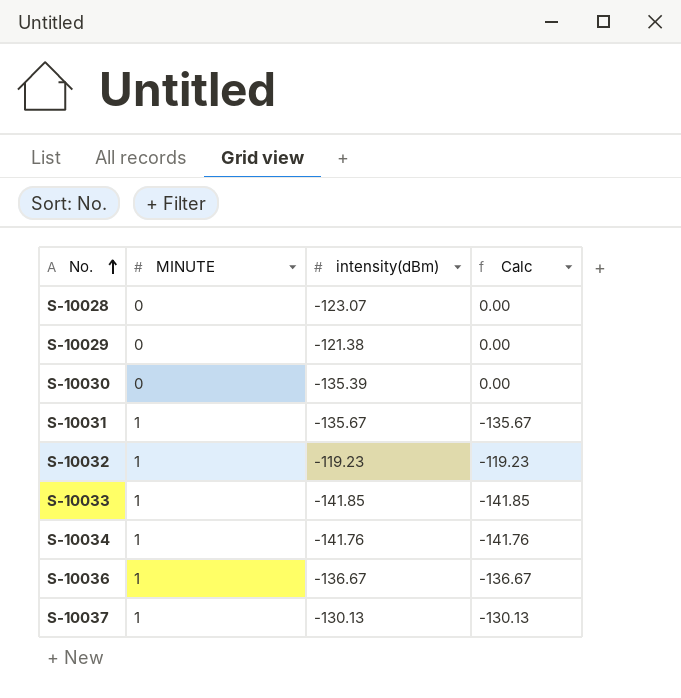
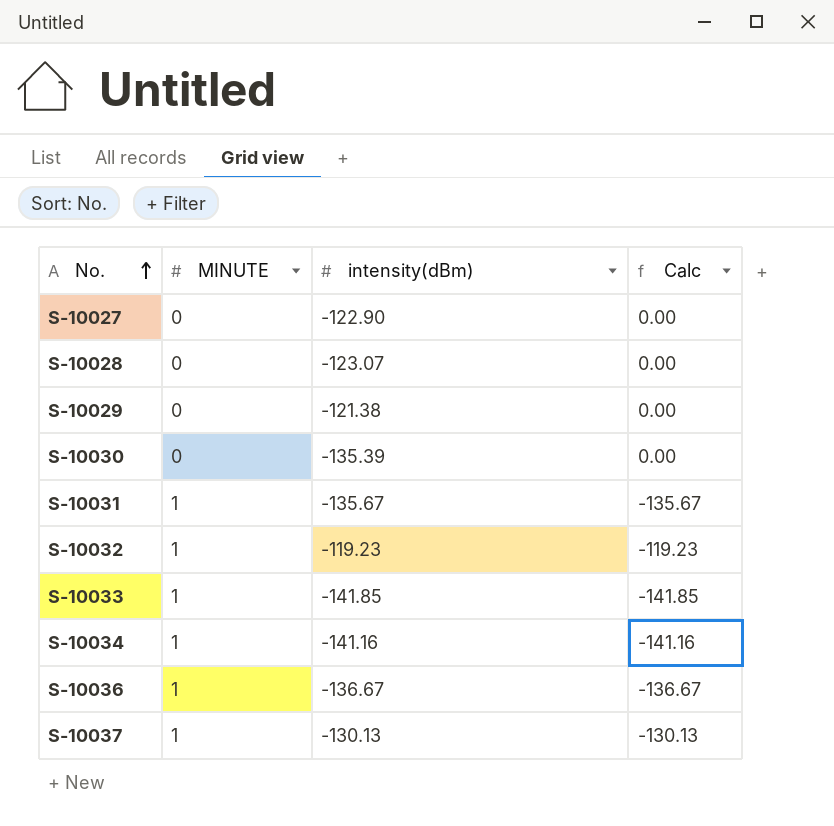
row S-10027: none -> 0 | -122.90 | 0.00
S-10034 | intensity(dBm): -141.76 -> -141.16
S-10034 | Calc: -141.76 -> -141.16

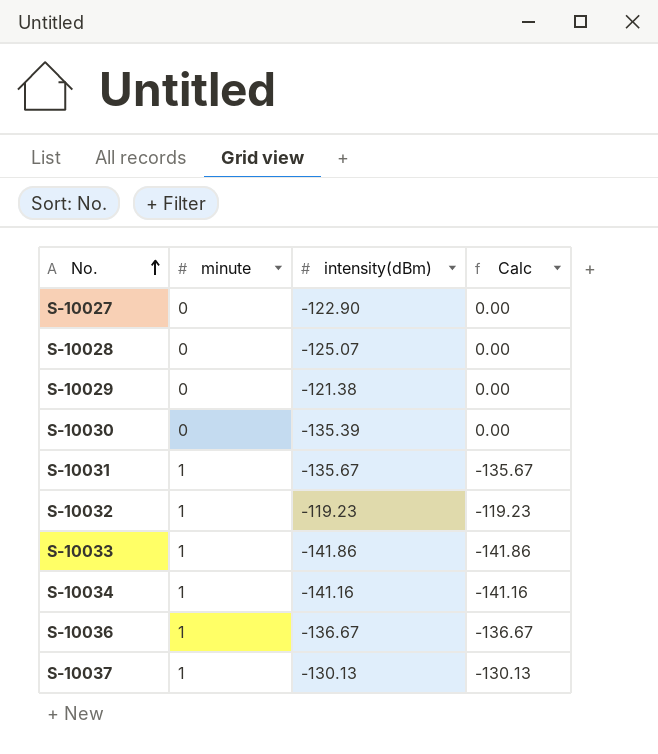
column name: MINUTE -> minute
S-10028 | intensity(dBm): -123.07 -> -125.07
S-10033 | intensity(dBm): -141.85 -> -141.86
S-10033 | Calc: -141.85 -> -141.86

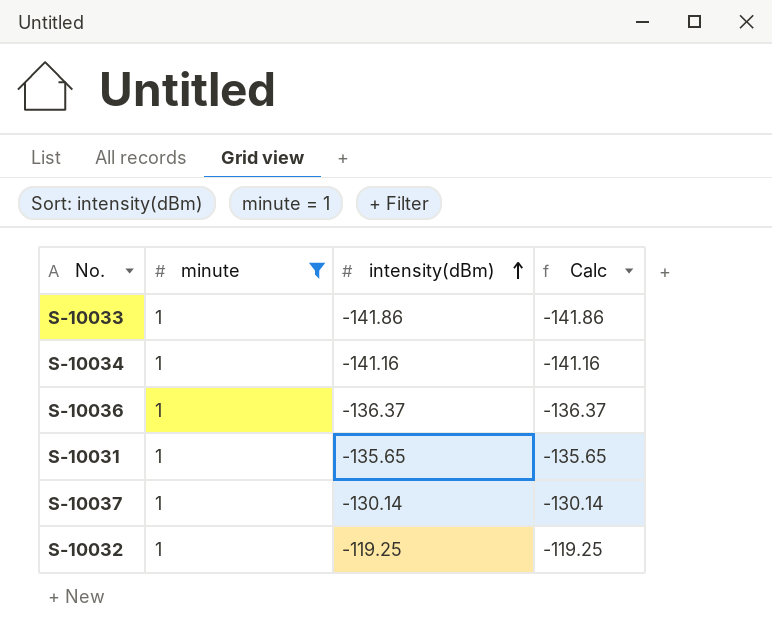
filter: none -> minute = 1
row order: No. ascending -> intensity(dBm) ascending
S-10036 | intensity(dBm): -136.67 -> -136.37
S-10036 | Calc: -136.67 -> -136.37
S-10031 | intensity(dBm): -135.67 -> -135.65
S-10031 | Calc: -135.67 -> -135.65
S-10037 | intensity(dBm): -130.13 -> -130.14
S-10037 | Calc: -130.13 -> -130.14
S-10032 | intensity(dBm): -119.23 -> -119.25
S-10032 | Calc: -119.23 -> -119.25

